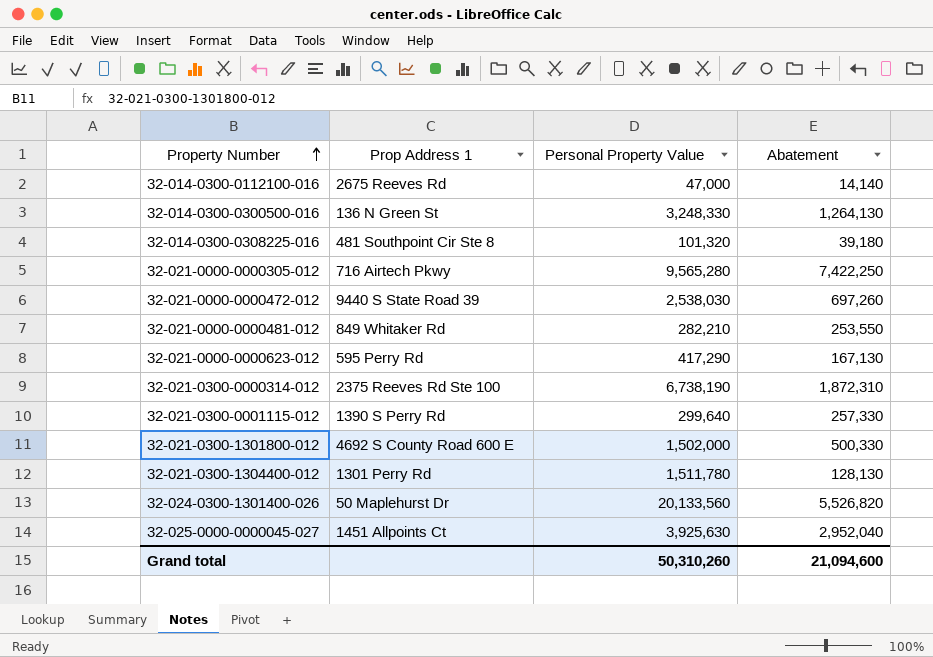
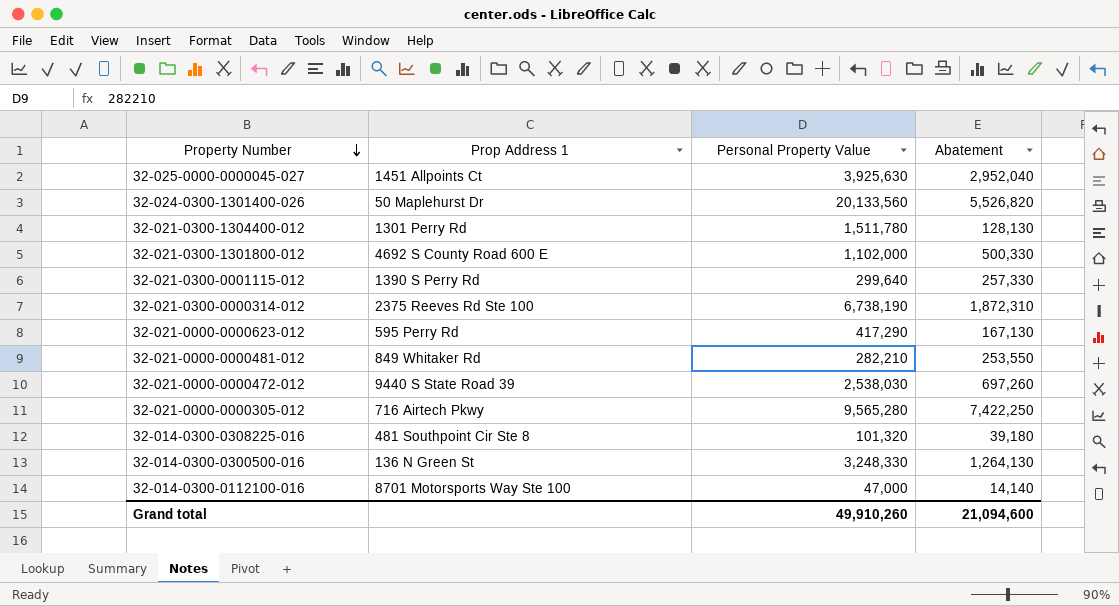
row order: Property Number ascending -> Property Number descending
32-021-0300-1301800-012 | Personal Property Value: 1,502,000 -> 1,102,000
32-014-0300-0112100-016 | Prop Address 1: 2675 Reeves Rd -> 8701 Motorsports Way Ste 100
Grand total | Personal Property Value: 50,310,260 -> 49,910,260

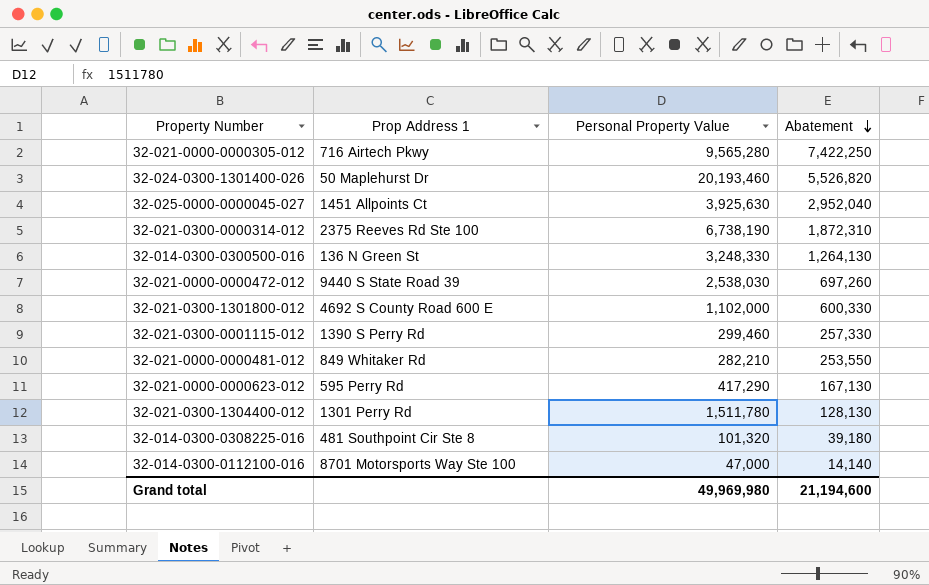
row order: Property Number descending -> Abatement descending
32-024-0300-1301400-026 | Personal Property Value: 20,133,560 -> 20,193,460
32-021-0300-1301800-012 | Abatement: 500,330 -> 600,330
32-021-0300-0001115-012 | Personal Property Value: 299,640 -> 299,460
Grand total | Personal Property Value: 49,910,260 -> 49,969,980
Grand total | Abatement: 21,094,600 -> 21,194,600

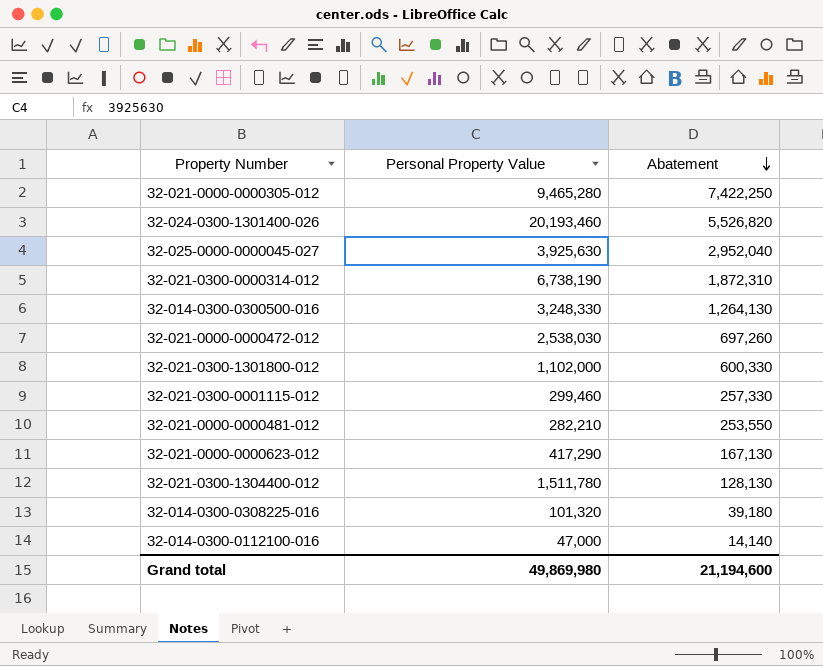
column Prop Address 1 | position: 2 -> none
32-021-0000-0000305-012 | Personal Property Value: 9,565,280 -> 9,465,280
Grand total | Personal Property Value: 49,969,980 -> 49,869,980

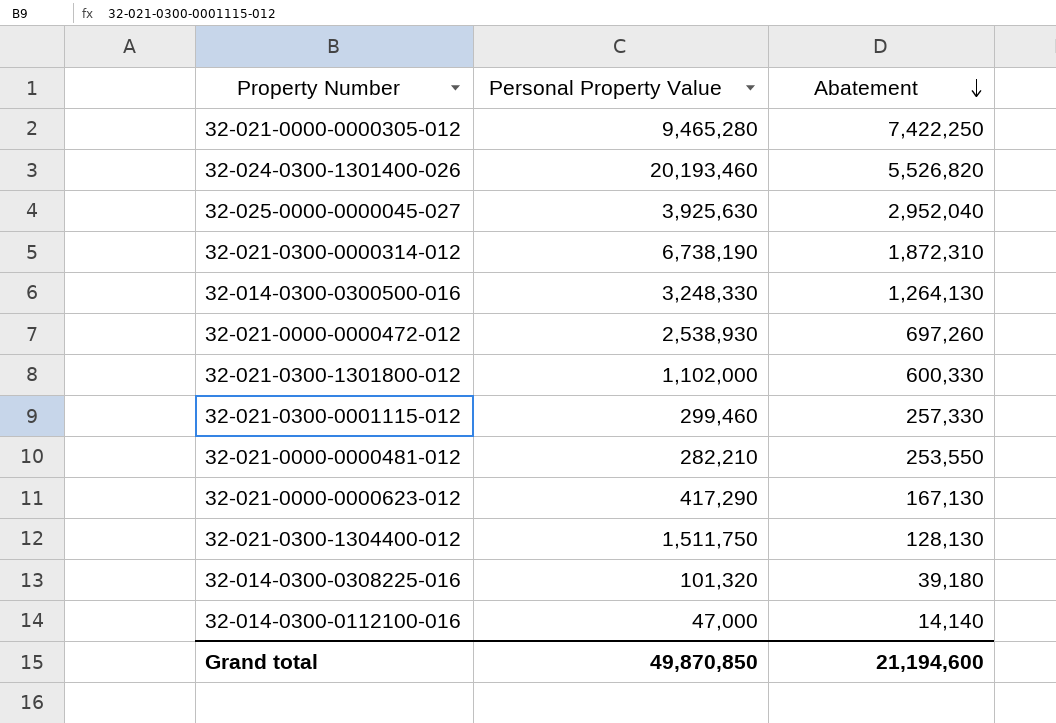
32-021-0000-0000472-012 | Personal Property Value: 2,538,030 -> 2,538,930
32-021-0300-1304400-012 | Personal Property Value: 1,511,780 -> 1,511,750
Grand total | Personal Property Value: 49,869,980 -> 49,870,850

